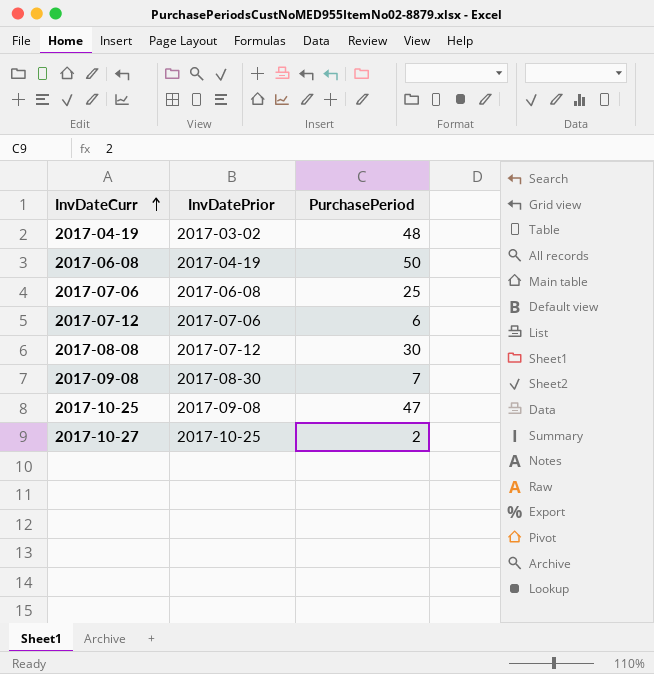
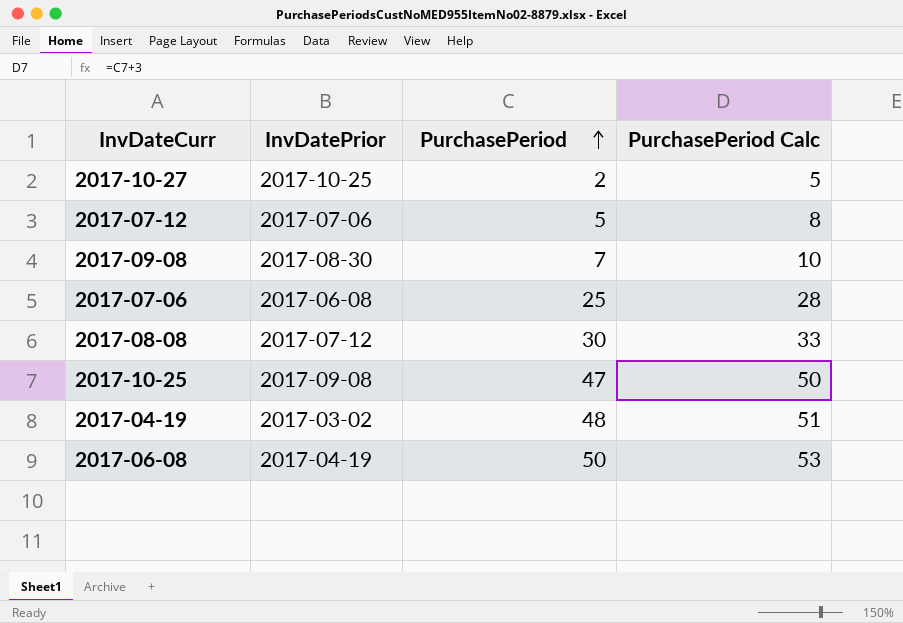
row order: InvDateCurr ascending -> PurchasePeriod ascending
column PurchasePeriod Calc | formula: none -> [PurchasePeriod] + 3
2017-07-12 | PurchasePeriod: 6 -> 5

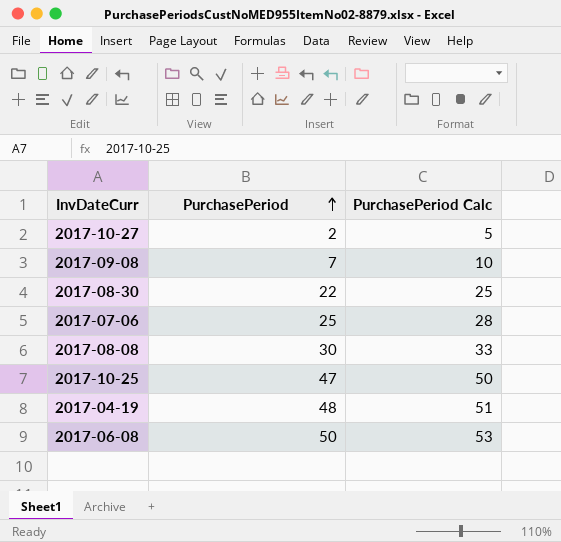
column InvDatePrior | position: 2 -> none
row 2017-07-12: 2017-07-06 | 5 | 8 -> none
row 2017-08-30: none -> 22 | 25

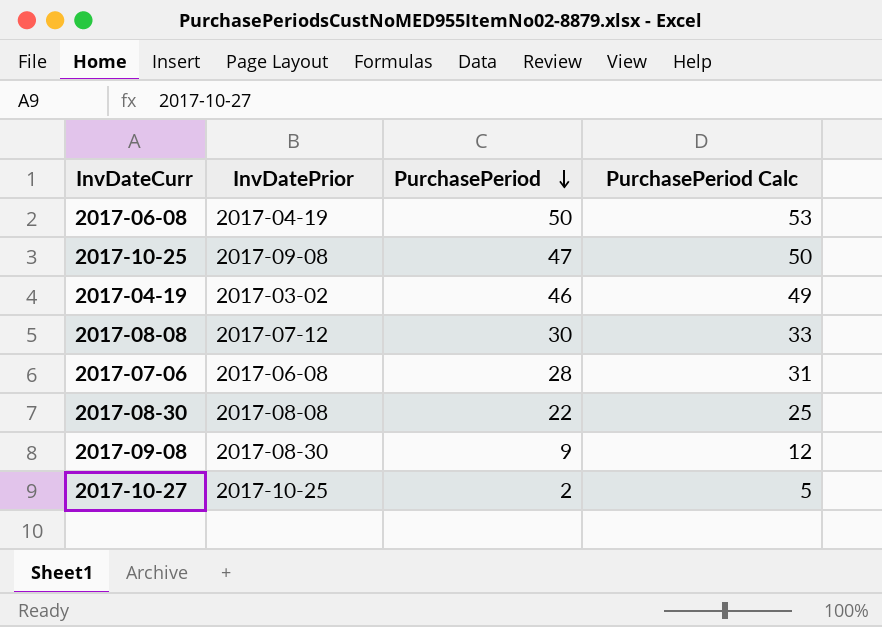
row order: PurchasePeriod ascending -> PurchasePeriod descending
column InvDatePrior | position: none -> 2
2017-04-19 | PurchasePeriod: 48 -> 46
2017-04-19 | PurchasePeriod Calc: 51 -> 49
2017-07-06 | PurchasePeriod: 25 -> 28
2017-07-06 | PurchasePeriod Calc: 28 -> 31
2017-09-08 | PurchasePeriod: 7 -> 9
2017-09-08 | PurchasePeriod Calc: 10 -> 12

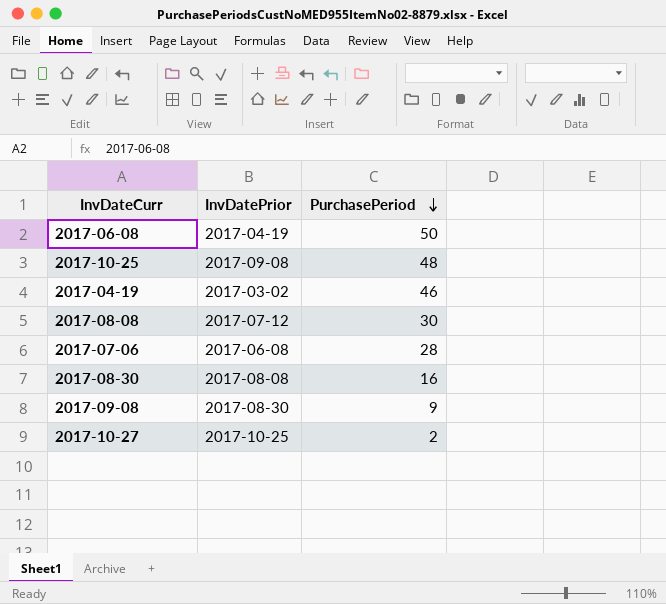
column PurchasePeriod Calc | formula: [PurchasePeriod] + 3 -> none
2017-10-25 | PurchasePeriod: 47 -> 48
2017-08-30 | PurchasePeriod: 22 -> 16

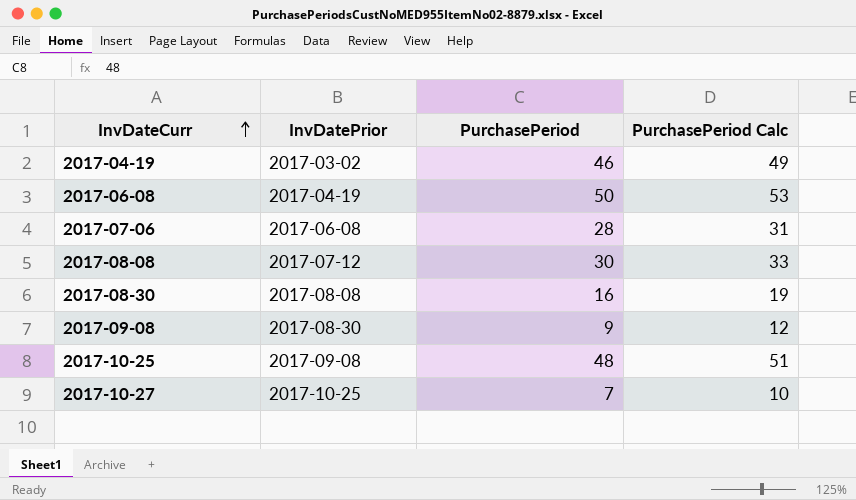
row order: PurchasePeriod descending -> InvDateCurr ascending
column PurchasePeriod Calc | formula: none -> [PurchasePeriod] + 3
2017-10-27 | PurchasePeriod: 2 -> 7

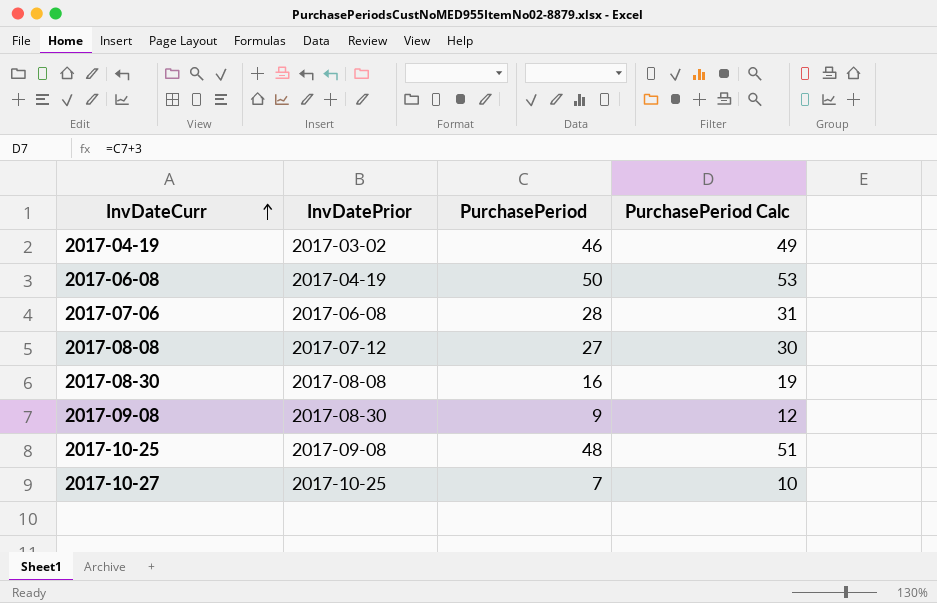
2017-08-08 | PurchasePeriod: 30 -> 27
2017-08-08 | PurchasePeriod Calc: 33 -> 30

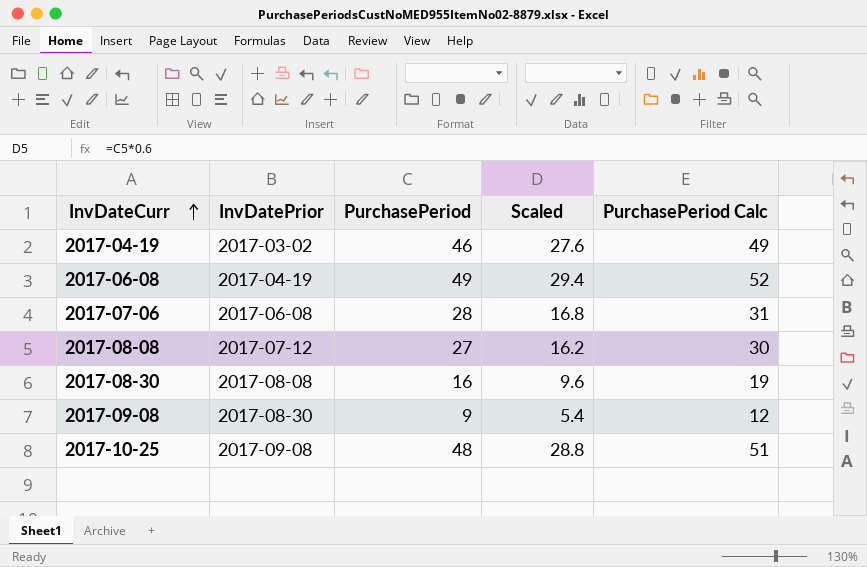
column Scaled | formula: none -> [PurchasePeriod] * 0.6
row 2017-10-27: 2017-10-25 | 7 | 10 -> none
2017-06-08 | PurchasePeriod: 50 -> 49
2017-06-08 | PurchasePeriod Calc: 53 -> 52

